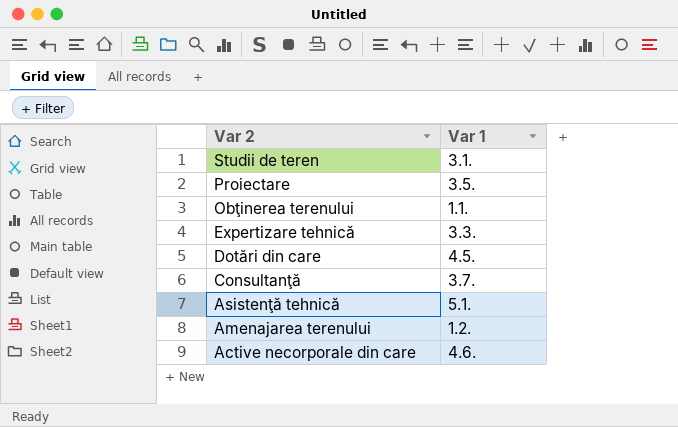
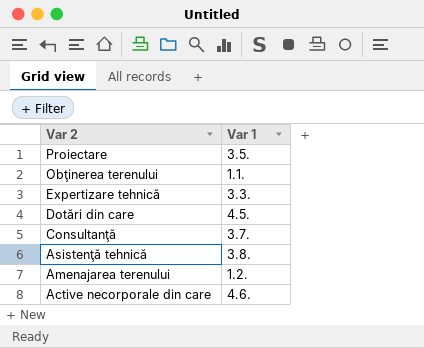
row Studii de teren: 3.1. -> none
Asistenţă tehnică | Var 1: 5.1. -> 3.8.

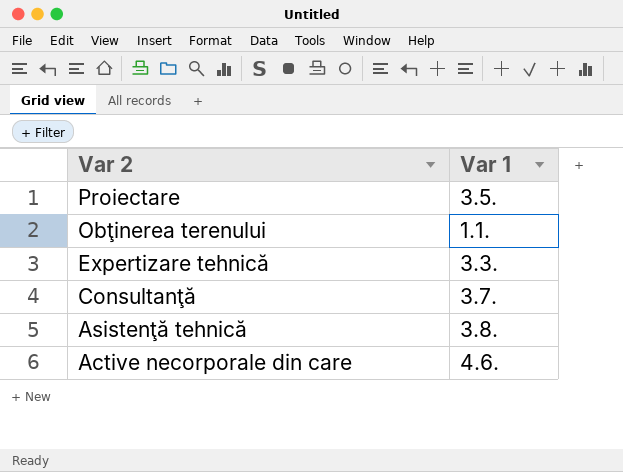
row Dotări din care: 4.5. -> none
row Amenajarea terenului: 1.2. -> none

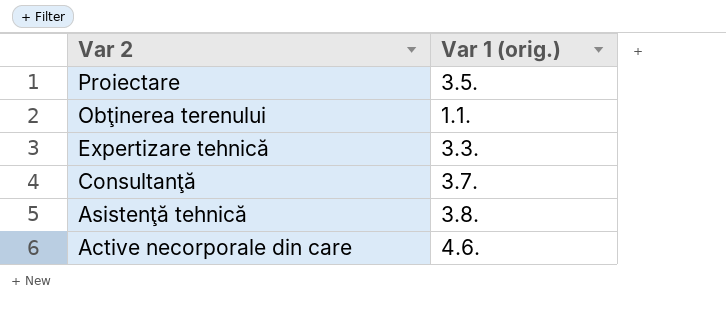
column name: Var 1 -> Var 1 (orig.)

